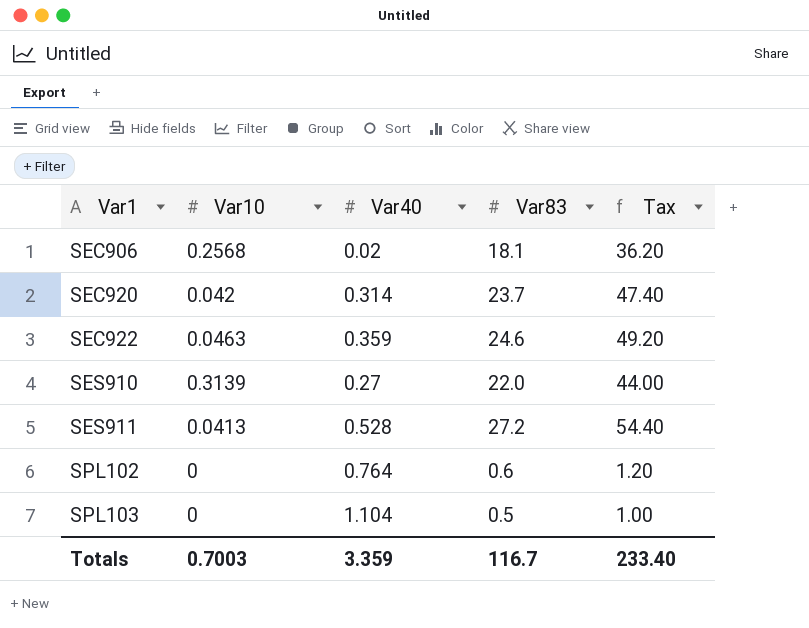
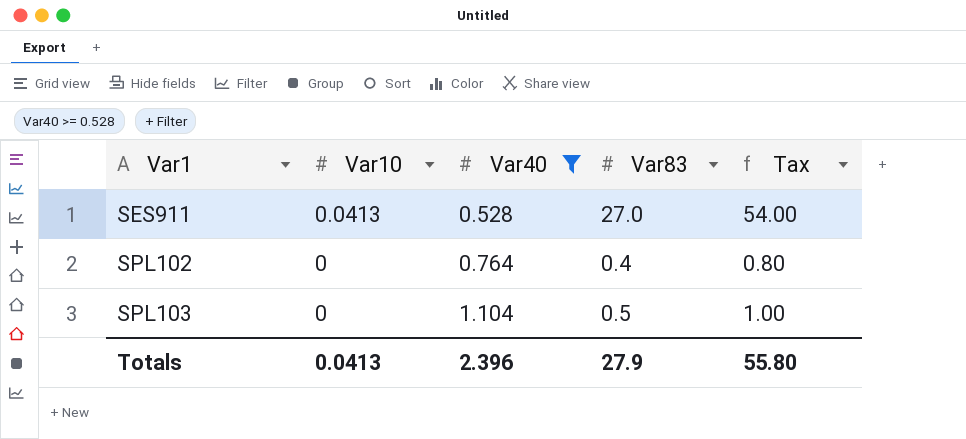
filter: none -> Var40 >= 0.528
SES911 | Var83: 27.2 -> 27.0
SES911 | Tax: 54.40 -> 54.00
SPL102 | Var83: 0.6 -> 0.4
SPL102 | Tax: 1.20 -> 0.80
Totals | Var10: 0.7003 -> 0.0413
Totals | Var40: 3.359 -> 2.396
Totals | Var83: 116.7 -> 27.9
Totals | Tax: 233.40 -> 55.80

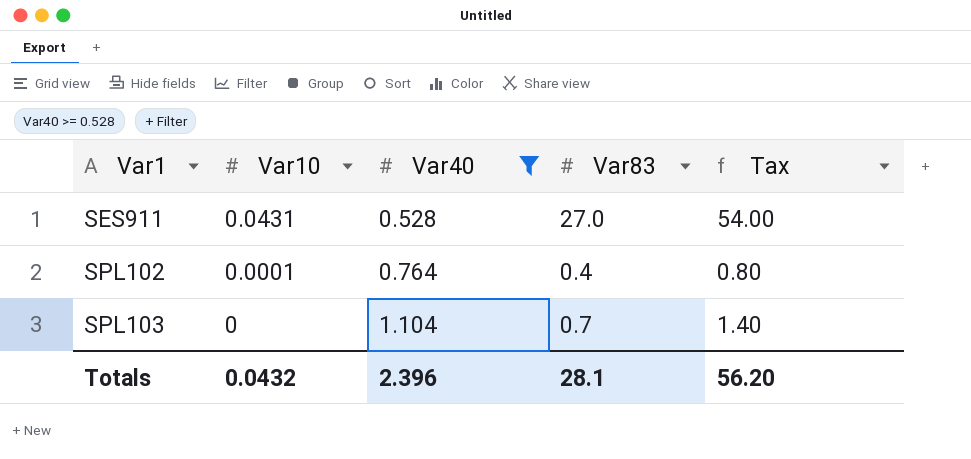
SES911 | Var10: 0.0413 -> 0.0431
SPL102 | Var10: 0 -> 0.0001
SPL103 | Var83: 0.5 -> 0.7
SPL103 | Tax: 1.00 -> 1.40
Totals | Var10: 0.0413 -> 0.0432
Totals | Var83: 27.9 -> 28.1
Totals | Tax: 55.80 -> 56.20

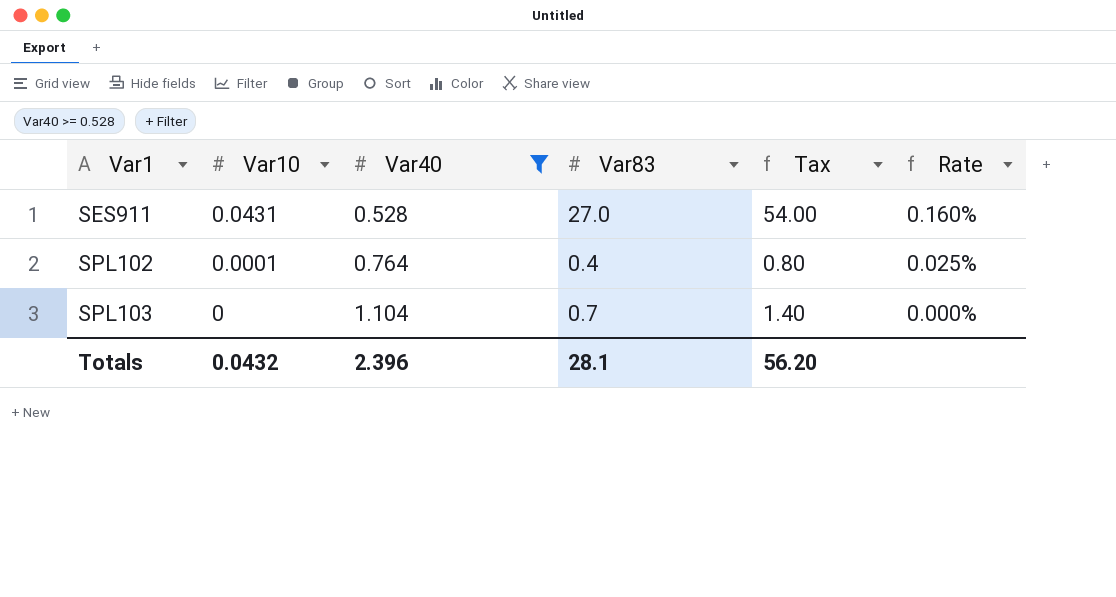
column Rate | formula: none -> [Var10] / [Var83]

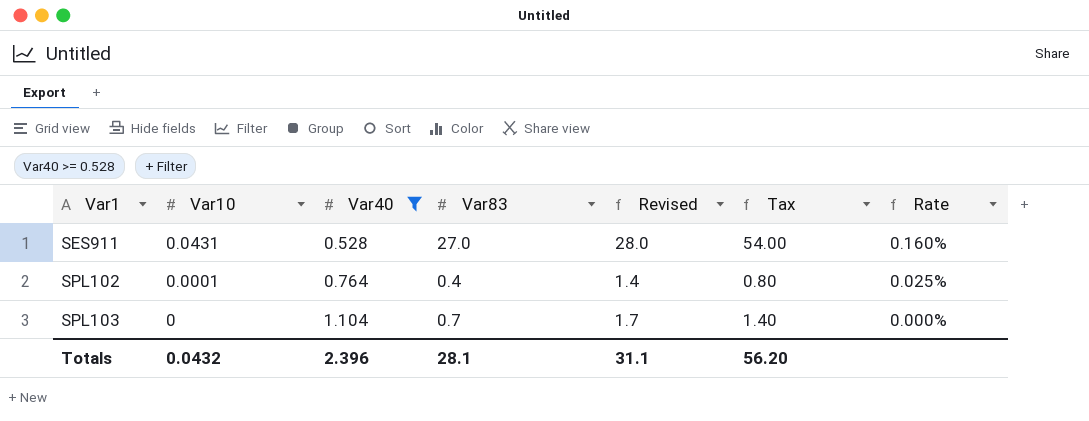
column Revised | formula: none -> [Var83] + 1

